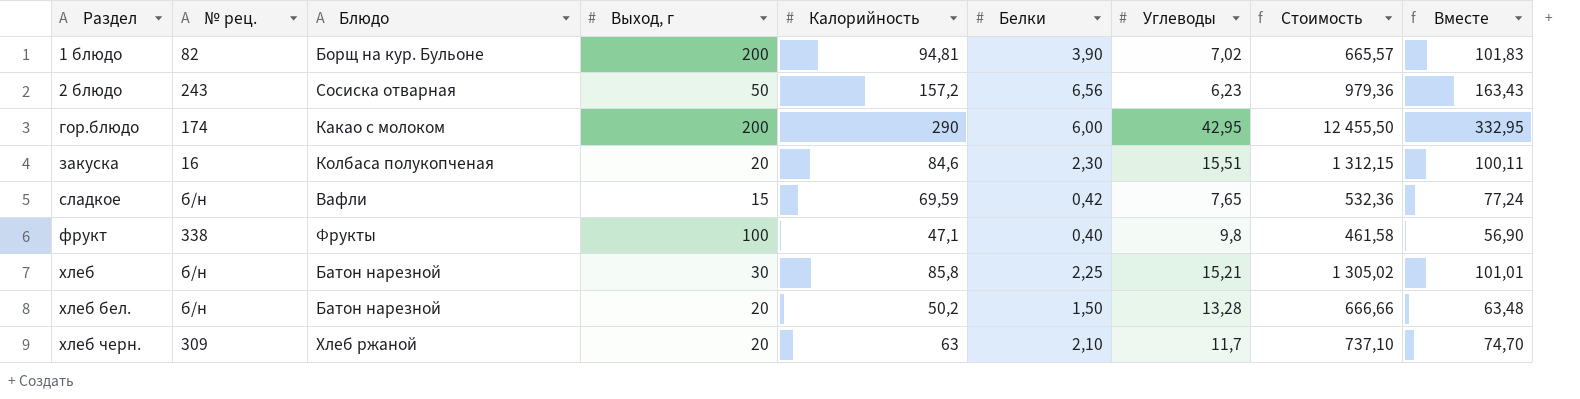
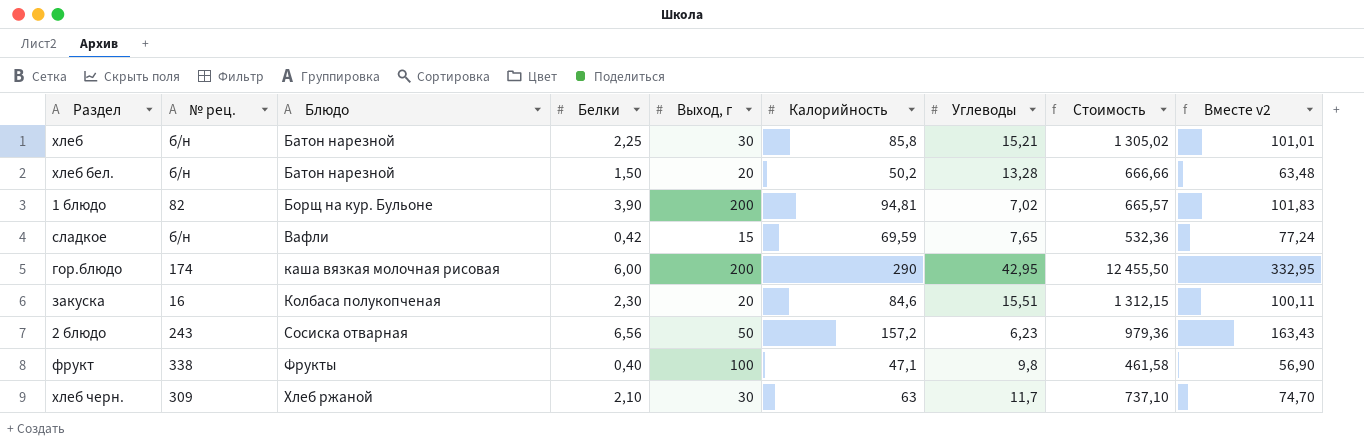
row order: Раздел ascending -> Блюдо ascending
column Белки | position: 6 -> 4
column name: Вместе -> Вместе v2
гор.блюдо | Блюдо: Какао с молоком -> каша вязкая молочная рисовая
хлеб черн. | Выход, г: 20 -> 30

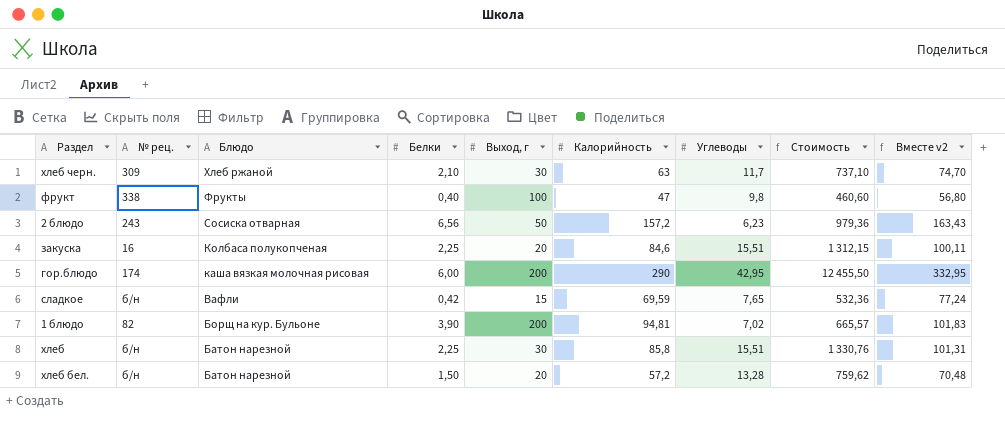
row order: Блюдо ascending -> Блюдо descending
фрукт | Калорийность: 47,1 -> 47
фрукт | Стоимость: 461,58 -> 460,60
фрукт | Вместе v2: 56,90 -> 56,80
закуска | Белки: 2,30 -> 2,25
хлеб | Углеводы: 15,21 -> 15,51
хлеб | Стоимость: 1 305,02 -> 1 330,76
хлеб | Вместе v2: 101,01 -> 101,31
хлеб бел. | Калорийность: 50,2 -> 57,2
хлеб бел. | Стоимость: 666,66 -> 759,62
хлеб бел. | Вместе v2: 63,48 -> 70,48

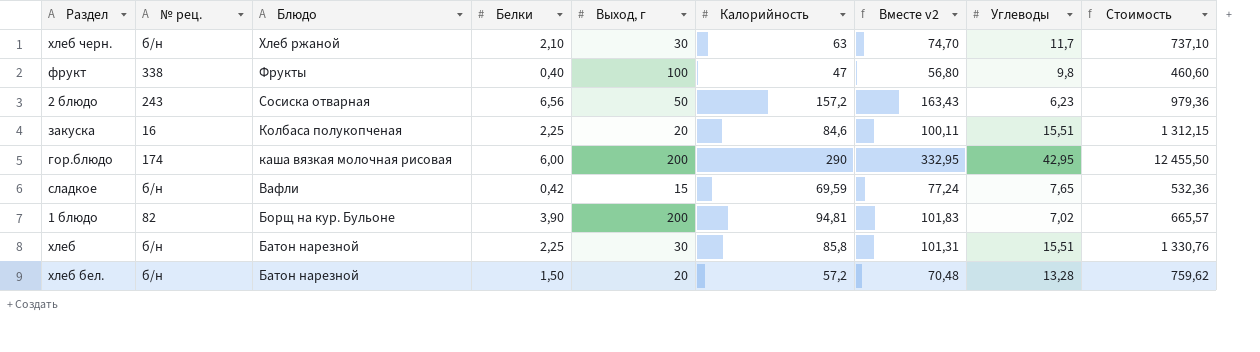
column Вместе v2 | position: 9 -> 7
хлеб черн. | № рец.: 309 -> б/н

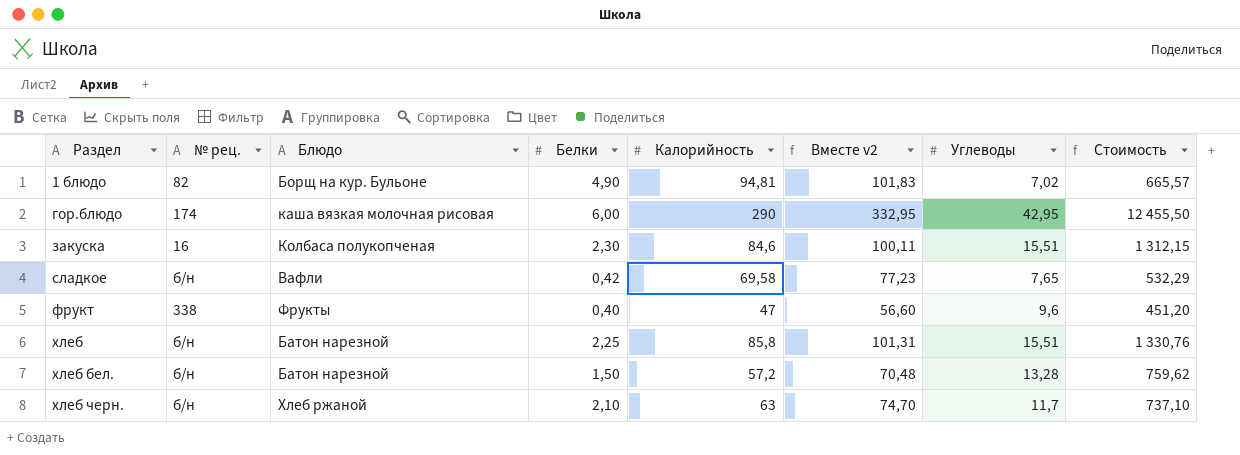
row order: Блюдо descending -> Раздел ascending
column Выход, г | position: 5 -> none
row 2 блюдо: 243 | Сосиска отварная | 6,56 | 50 | 157,2 | 163,43 | 6,23 | 979,36 -> none
1 блюдо | Белки: 3,90 -> 4,90
закуска | Белки: 2,25 -> 2,30
сладкое | Калорийность: 69,59 -> 69,58
сладкое | Вместе v2: 77,24 -> 77,23
сладкое | Стоимость: 532,36 -> 532,29
фрукт | Вместе v2: 56,80 -> 56,60
фрукт | Углеводы: 9,8 -> 9,6
фрукт | Стоимость: 460,60 -> 451,20

